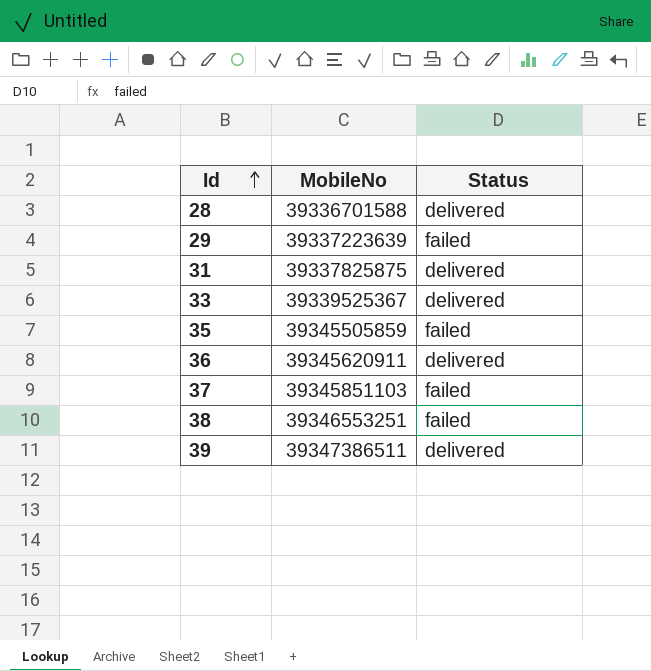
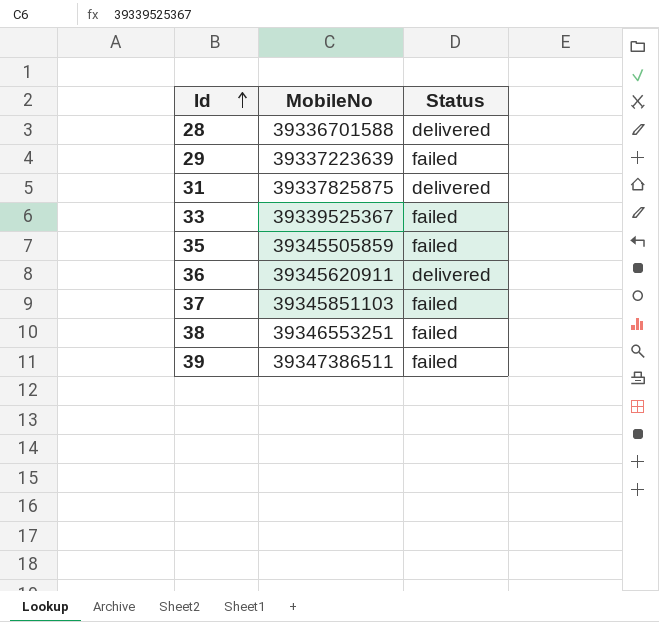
33 | Status: delivered -> failed
39 | Status: delivered -> failed

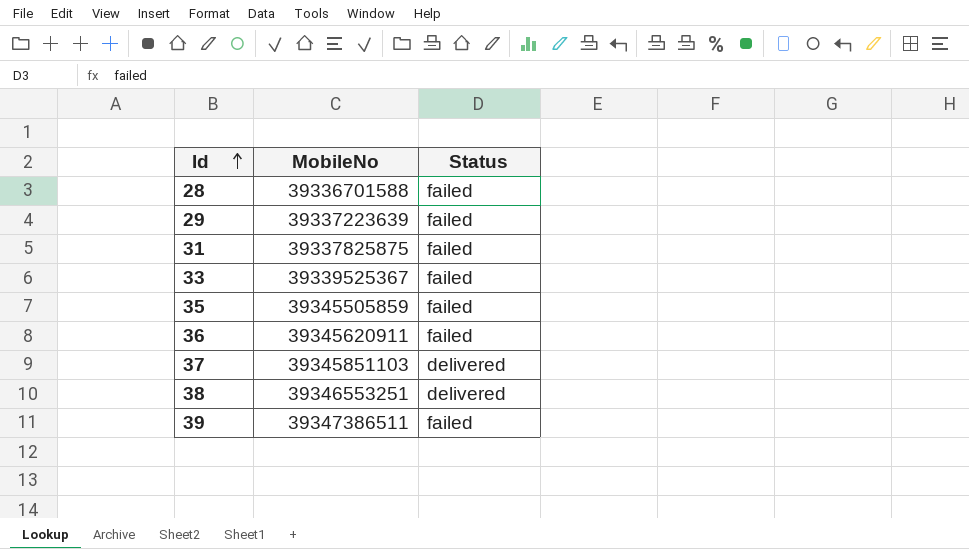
28 | Status: delivered -> failed
31 | Status: delivered -> failed
36 | Status: delivered -> failed
37 | Status: failed -> delivered
38 | Status: failed -> delivered

